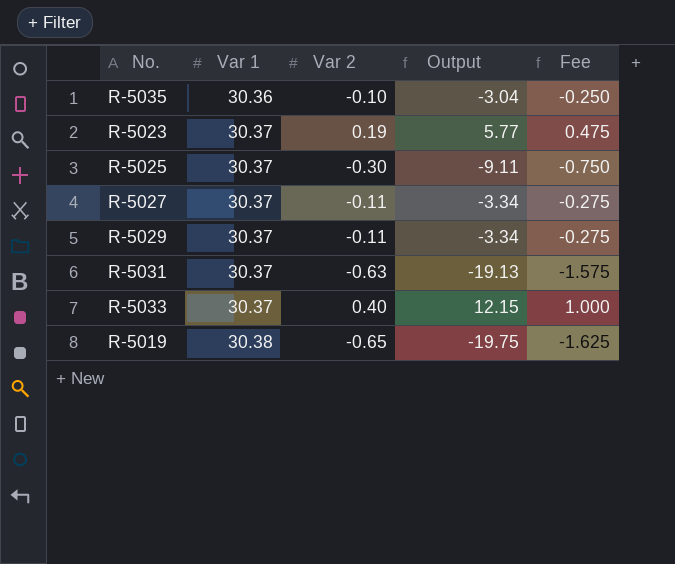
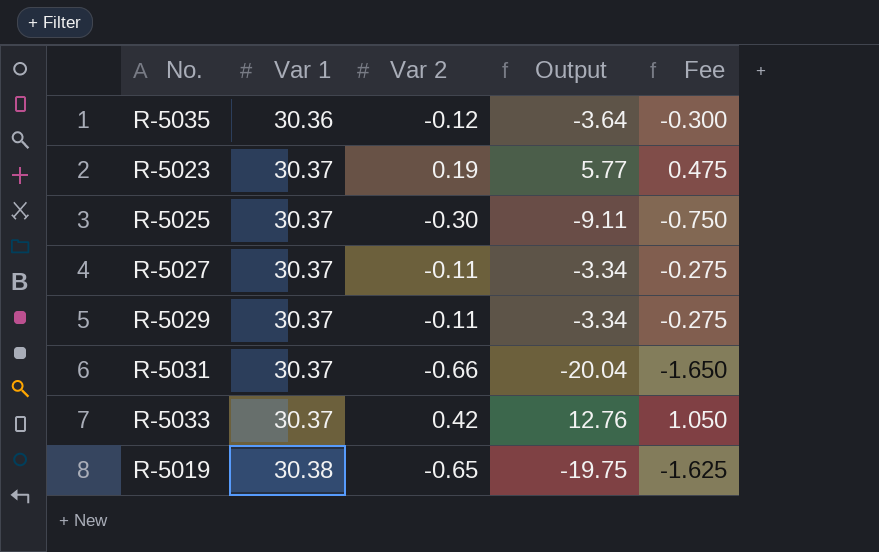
R-5035 | Var 2: -0.10 -> -0.12
R-5035 | Output: -3.04 -> -3.64
R-5035 | Fee: -0.250 -> -0.300
R-5031 | Var 2: -0.63 -> -0.66
R-5031 | Output: -19.13 -> -20.04
R-5031 | Fee: -1.575 -> -1.650
R-5033 | Var 2: 0.40 -> 0.42
R-5033 | Output: 12.15 -> 12.76
R-5033 | Fee: 1.000 -> 1.050

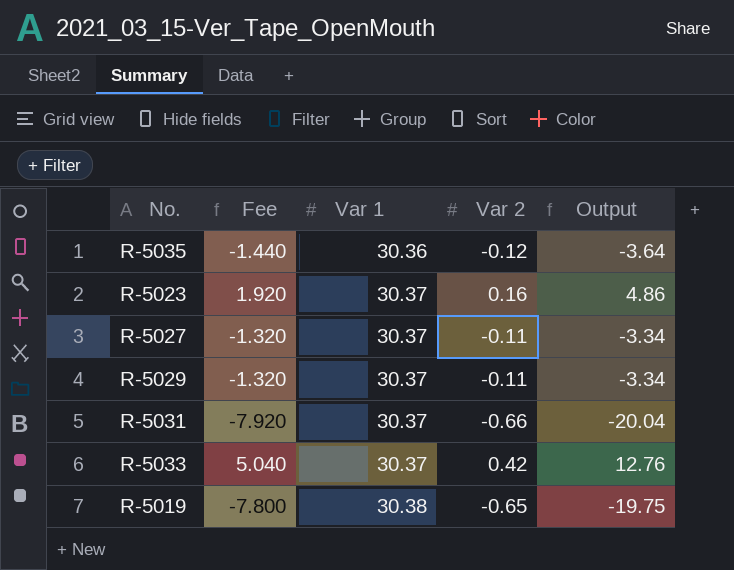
column Fee | formula: [Var 2] * 2.5 -> [Var 2] * 12
column Fee | position: 5 -> 2
row R-5025: 30.37 | -0.30 | -9.11 | -0.750 -> none
R-5023 | Var 2: 0.19 -> 0.16
R-5023 | Output: 5.77 -> 4.86

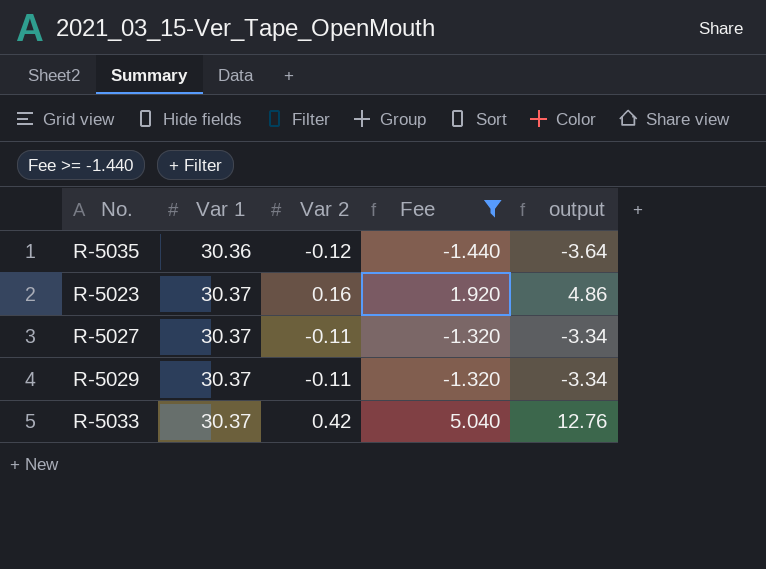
filter: none -> Fee >= -1.440
column Fee | position: 2 -> 4
column name: Output -> output

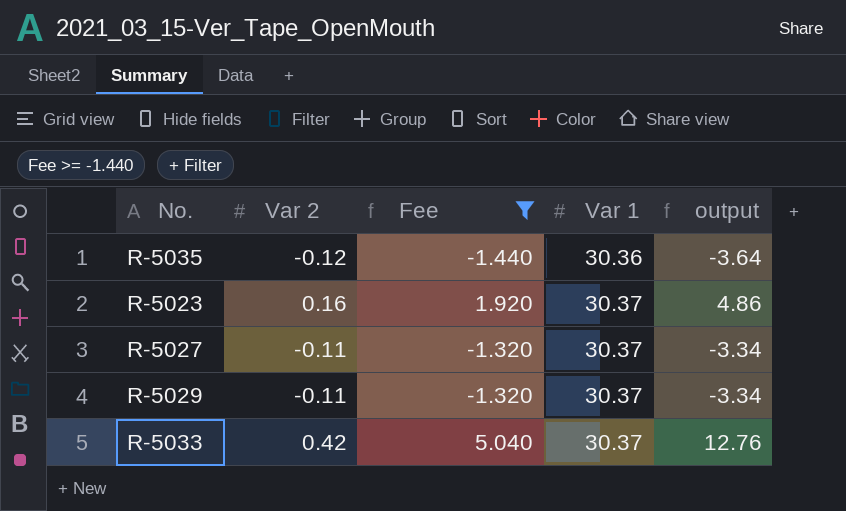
column Var 1 | position: 2 -> 4

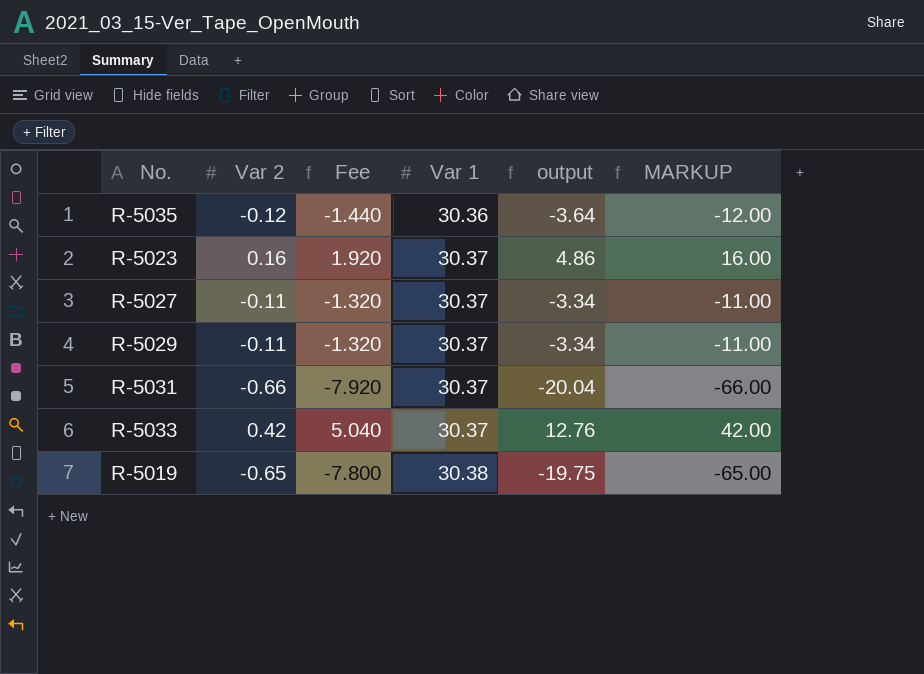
filter: Fee >= -1.440 -> none
column MARKUP | formula: none -> [Var 2] * 100

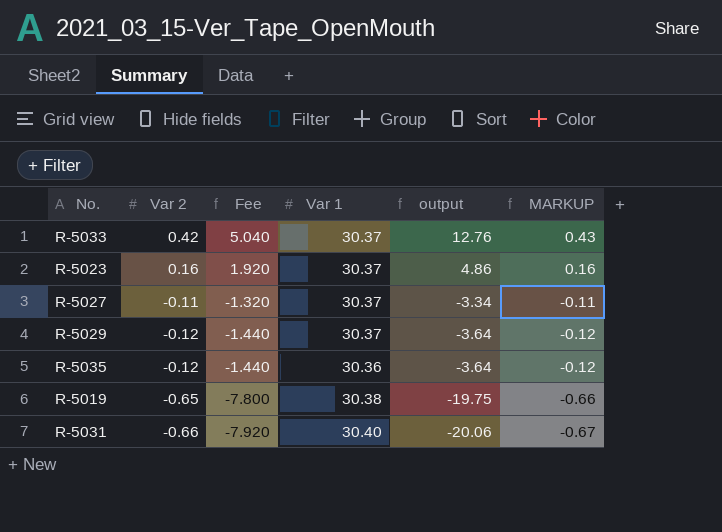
row order: Var 1 ascending -> Var 2 descending
column MARKUP | formula: [Var 2] * 100 -> [Var 2] * 1.02
R-5029 | Var 2: -0.11 -> -0.12
R-5029 | Fee: -1.320 -> -1.440
R-5029 | output: -3.34 -> -3.64
R-5031 | Var 1: 30.37 -> 30.40
R-5031 | output: -20.04 -> -20.06

